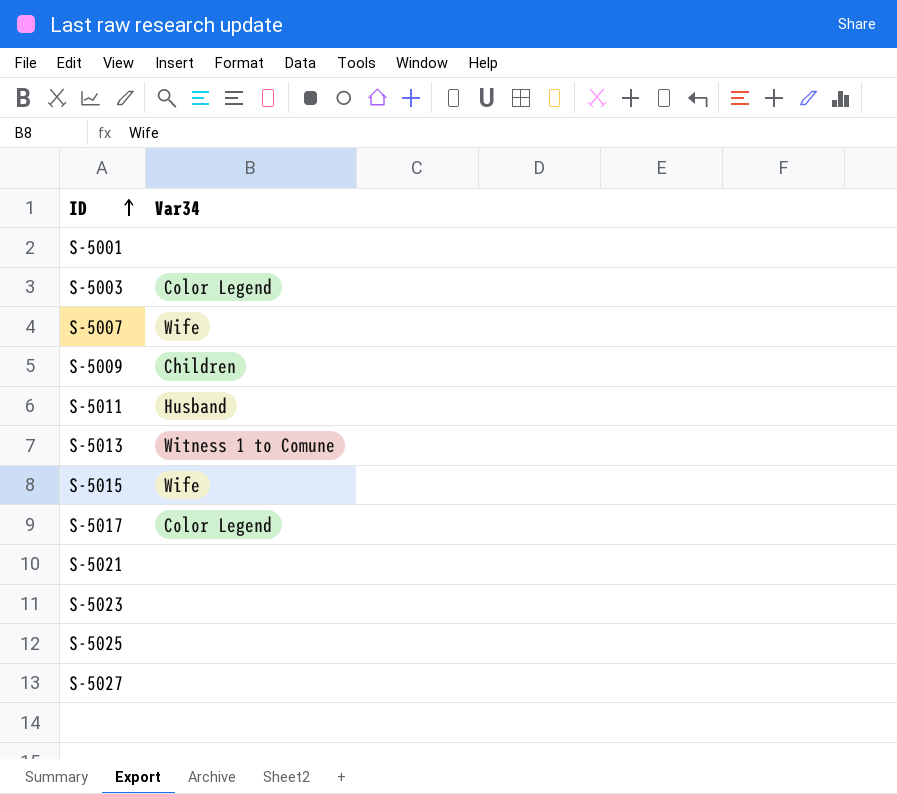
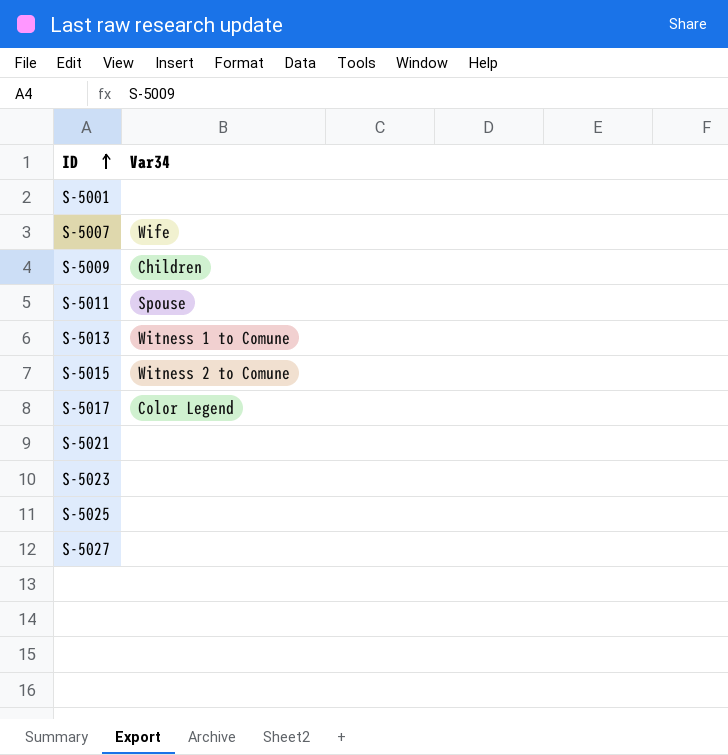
row S-5003: Color Legend -> none
S-5011 | Var34: Husband -> Spouse
S-5015 | Var34: Wife -> Witness 2 to Comune

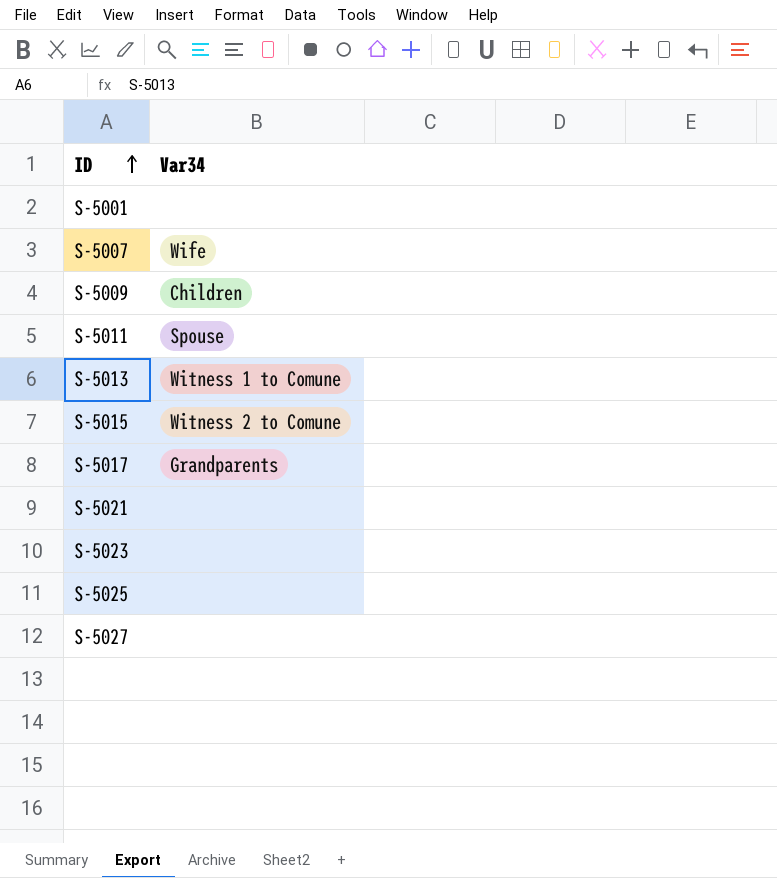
S-5017 | Var34: Color Legend -> Grandparents

